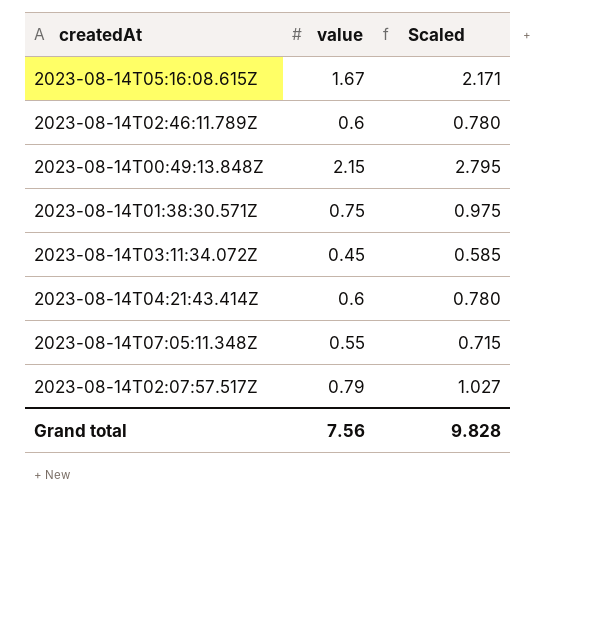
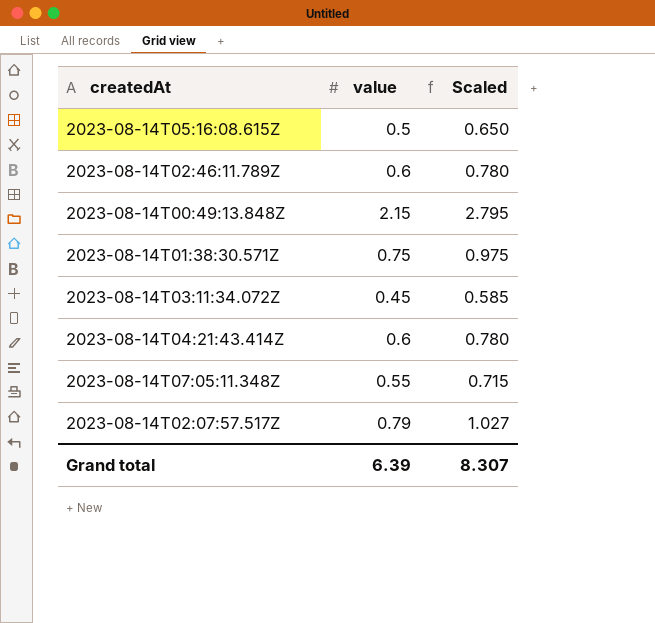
2023-08-14T05:16:08.615Z | value: 1.67 -> 0.5
2023-08-14T05:16:08.615Z | Scaled: 2.171 -> 0.650
Grand total | value: 7.56 -> 6.39
Grand total | Scaled: 9.828 -> 8.307

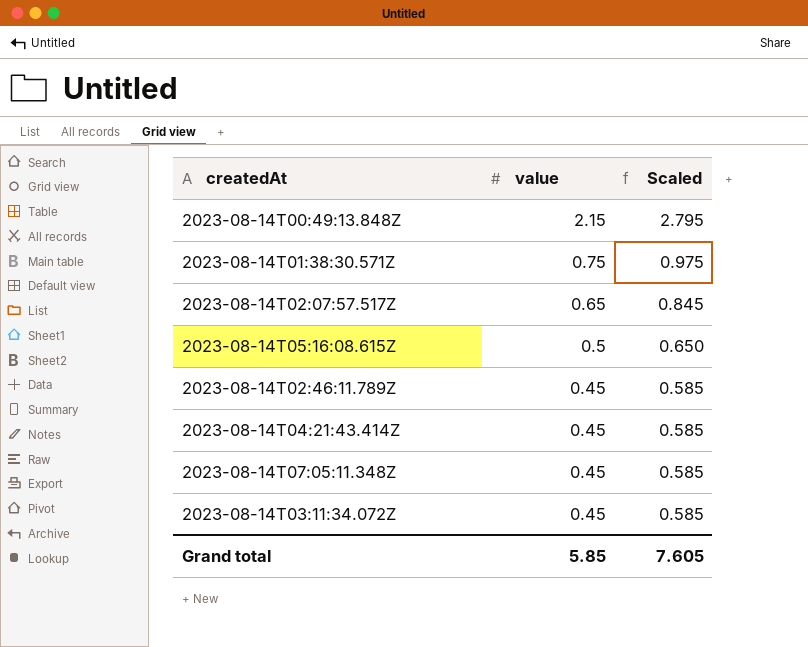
row order: none -> value descending
2023-08-14T02:07:57.517Z | value: 0.79 -> 0.65
2023-08-14T02:07:57.517Z | Scaled: 1.027 -> 0.845
2023-08-14T02:46:11.789Z | value: 0.6 -> 0.45
2023-08-14T02:46:11.789Z | Scaled: 0.780 -> 0.585
2023-08-14T04:21:43.414Z | value: 0.6 -> 0.45
2023-08-14T04:21:43.414Z | Scaled: 0.780 -> 0.585
2023-08-14T07:05:11.348Z | value: 0.55 -> 0.45
2023-08-14T07:05:11.348Z | Scaled: 0.715 -> 0.585
Grand total | value: 6.39 -> 5.85
Grand total | Scaled: 8.307 -> 7.605

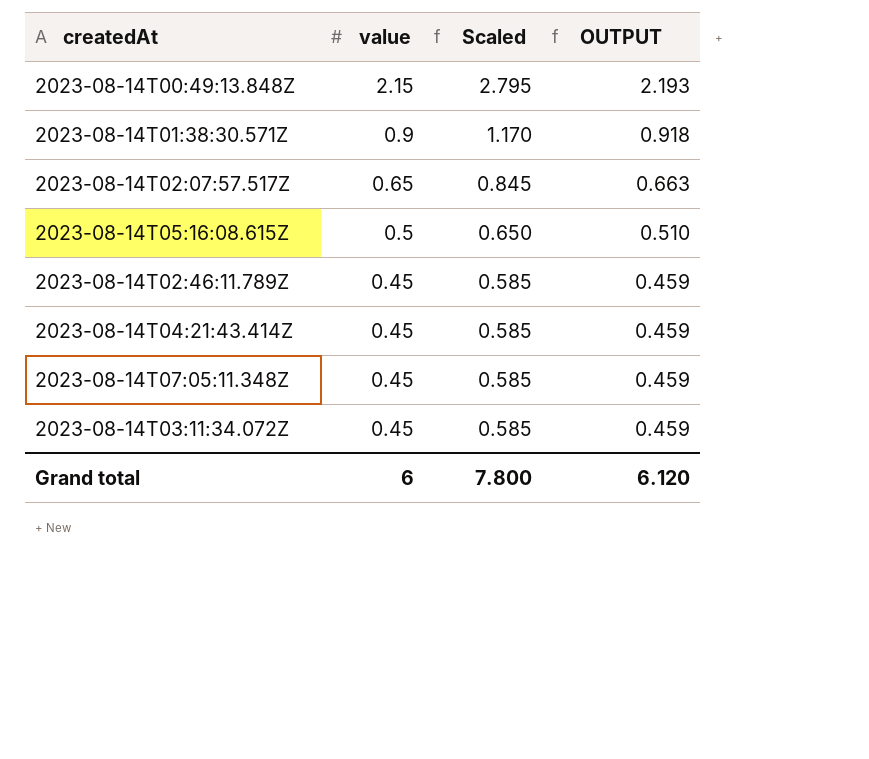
column OUTPUT | formula: none -> [value] * 1.02
2023-08-14T01:38:30.571Z | value: 0.75 -> 0.9
2023-08-14T01:38:30.571Z | Scaled: 0.975 -> 1.170
Grand total | value: 5.85 -> 6
Grand total | Scaled: 7.605 -> 7.800

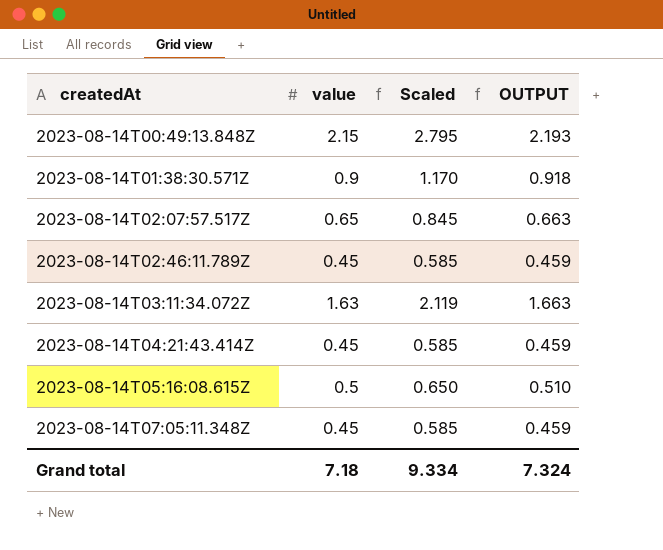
row order: value descending -> createdAt ascending
2023-08-14T03:11:34.072Z | value: 0.45 -> 1.63
2023-08-14T03:11:34.072Z | Scaled: 0.585 -> 2.119
2023-08-14T03:11:34.072Z | OUTPUT: 0.459 -> 1.663
Grand total | value: 6 -> 7.18
Grand total | Scaled: 7.800 -> 9.334
Grand total | OUTPUT: 6.120 -> 7.324

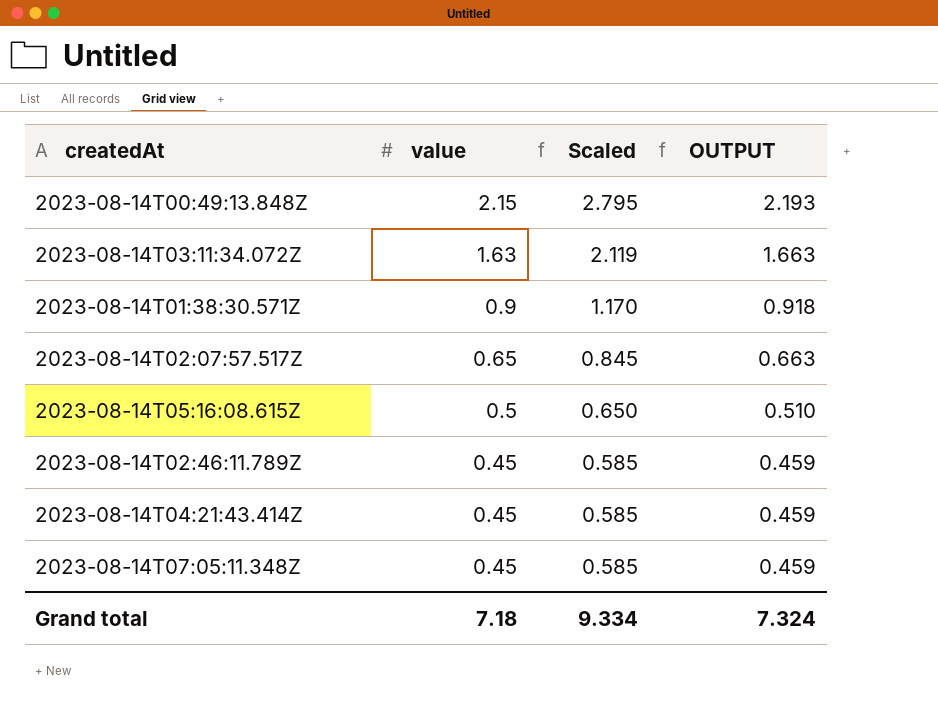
row order: createdAt ascending -> value descending

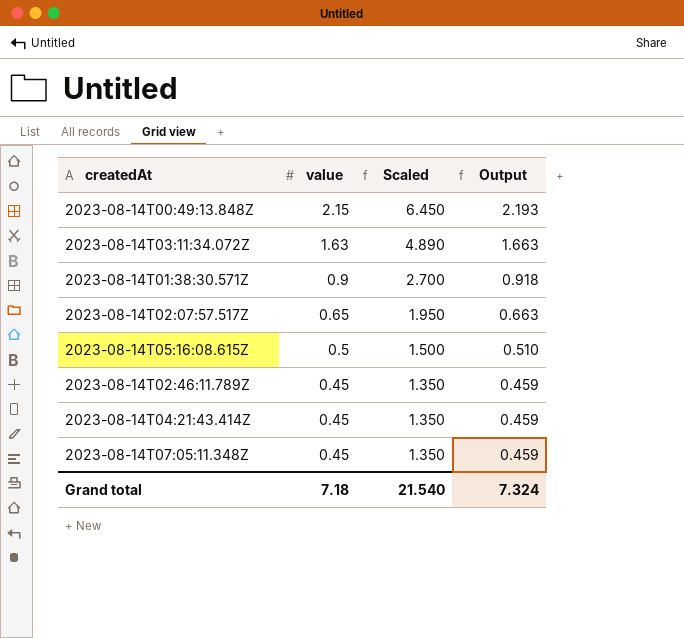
column Scaled | formula: [value] * 1.3 -> [value] * 3
column name: OUTPUT -> Output
Grand total | Scaled: 9.334 -> 21.540

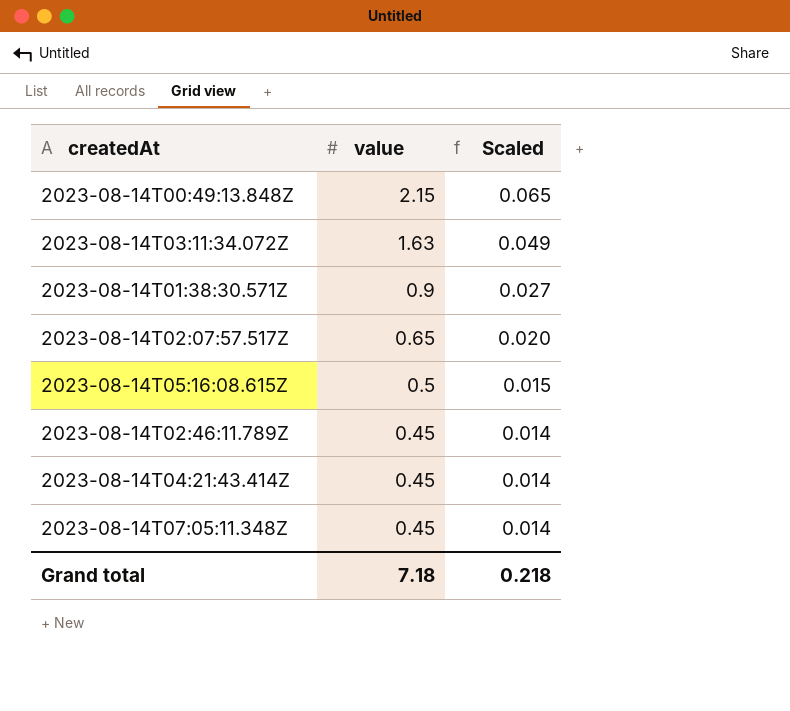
column Output | formula: [value] * 1.02 -> none
column Scaled | formula: [value] * 3 -> [value] * 0.03
Grand total | Scaled: 21.540 -> 0.218

